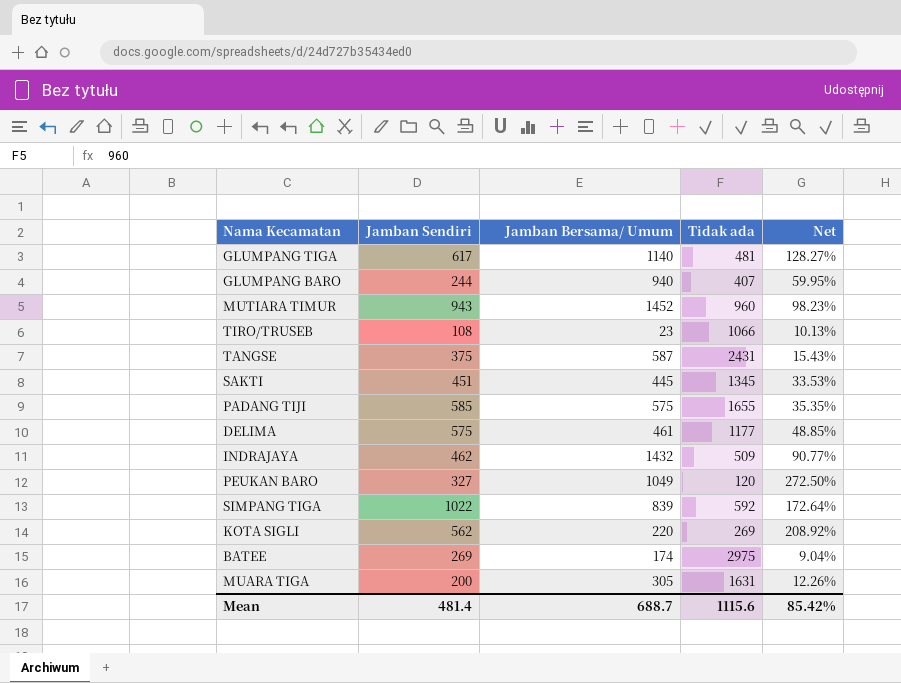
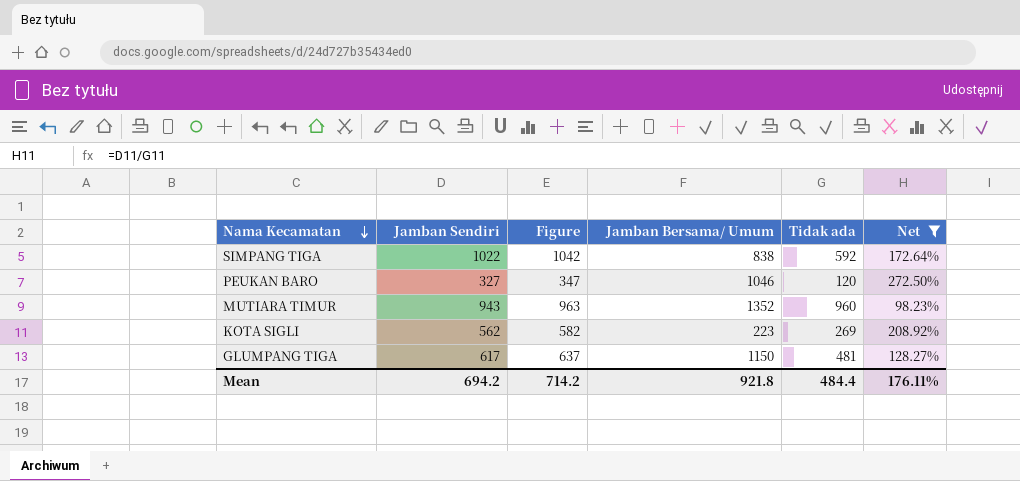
filter: none -> Net >= 98.23%
row order: none -> Nama Kecamatan descending
column Figure | formula: none -> [Jamban Sendiri] + 20
SIMPANG TIGA | Jamban Bersama/ Umum: 839 -> 838
PEUKAN BARO | Jamban Bersama/ Umum: 1049 -> 1046
MUTIARA TIMUR | Jamban Bersama/ Umum: 1452 -> 1352
KOTA SIGLI | Jamban Bersama/ Umum: 220 -> 223
GLUMPANG TIGA | Jamban Bersama/ Umum: 1140 -> 1150
Mean | Jamban Sendiri: 481.4 -> 694.2
Mean | Jamban Bersama/ Umum: 688.7 -> 921.8
Mean | Tidak ada: 1115.6 -> 484.4
Mean | Net: 85.42% -> 176.11%

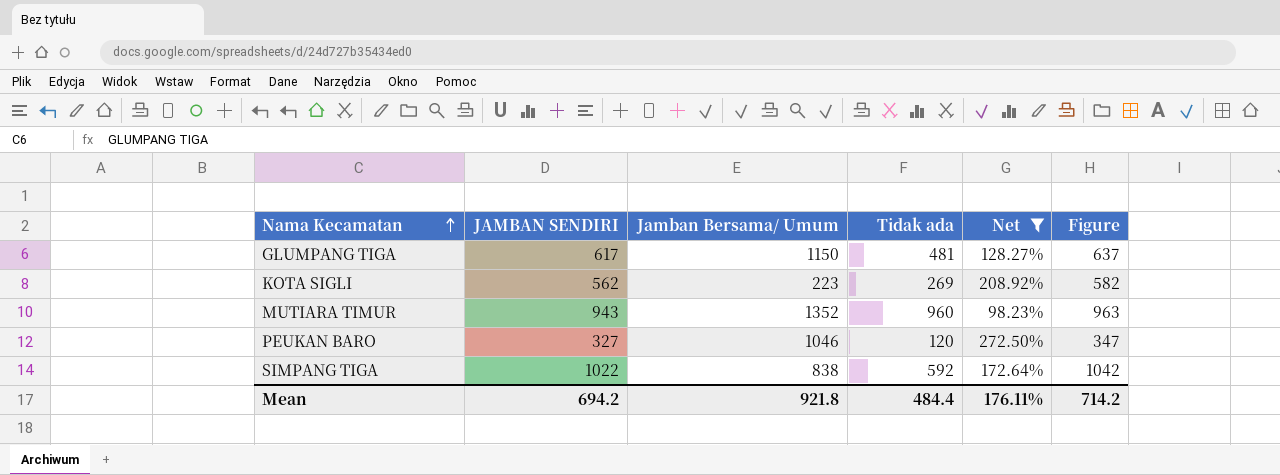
row order: Nama Kecamatan descending -> Nama Kecamatan ascending
column name: Jamban Sendiri -> JAMBAN SENDIRI
column Figure | position: 3 -> 6

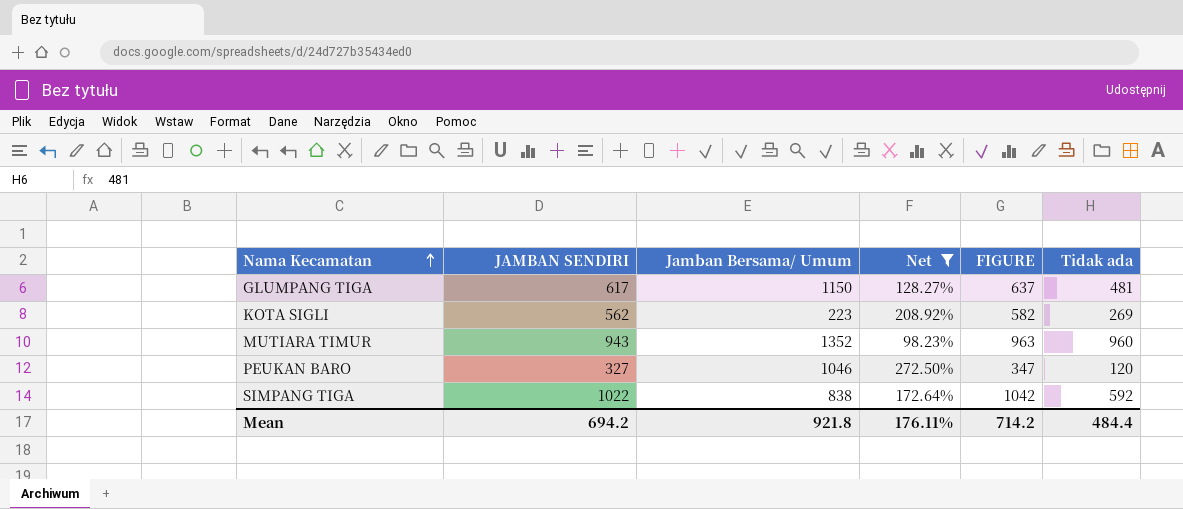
column name: Figure -> FIGURE
column Tidak ada | position: 4 -> 6

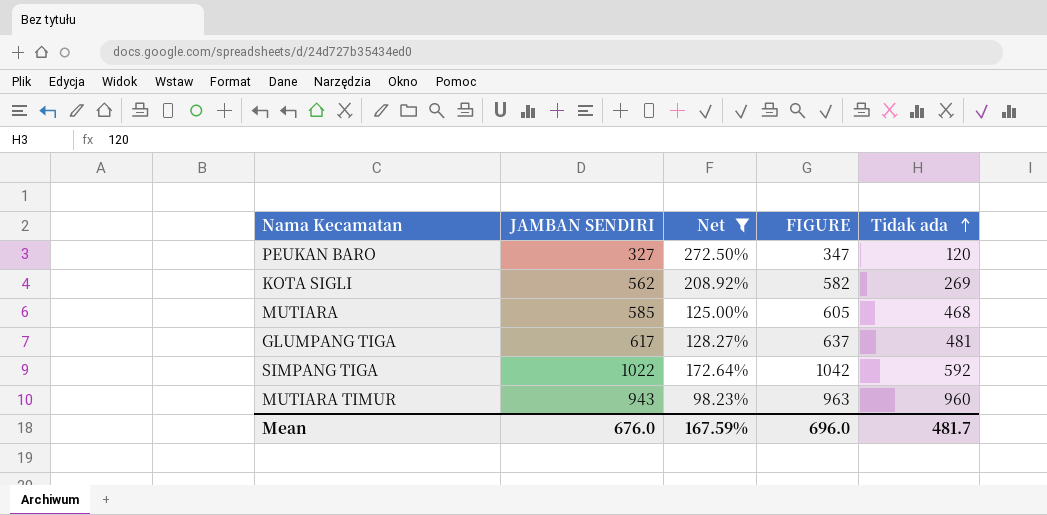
row order: Nama Kecamatan ascending -> Tidak ada ascending
column Jamban Bersama/ Umum | position: 3 -> none
row MUTIARA: none -> 585 | 125.00% | 605 | 468
Mean | JAMBAN SENDIRI: 694.2 -> 676.0
Mean | Net: 176.11% -> 167.59%
Mean | FIGURE: 714.2 -> 696.0
Mean | Tidak ada: 484.4 -> 481.7

